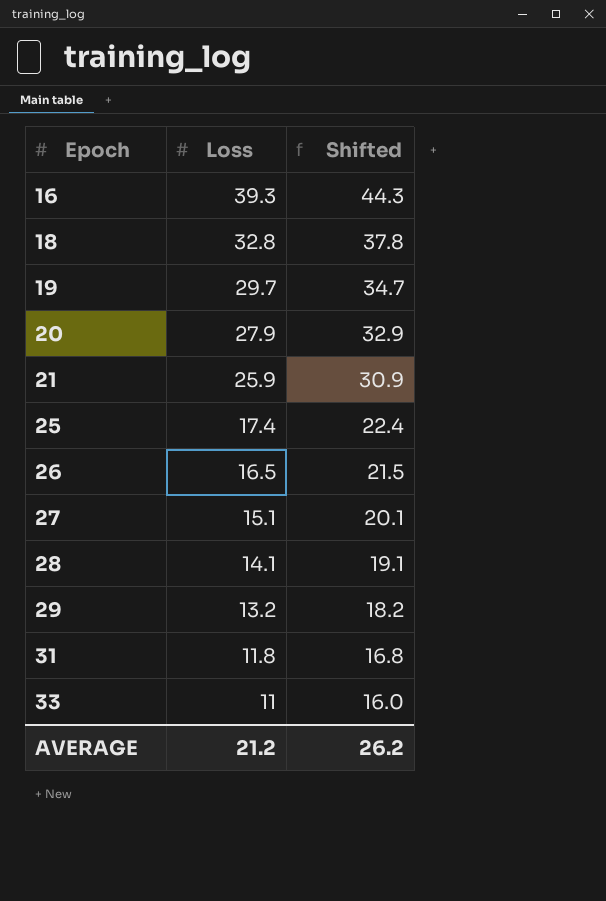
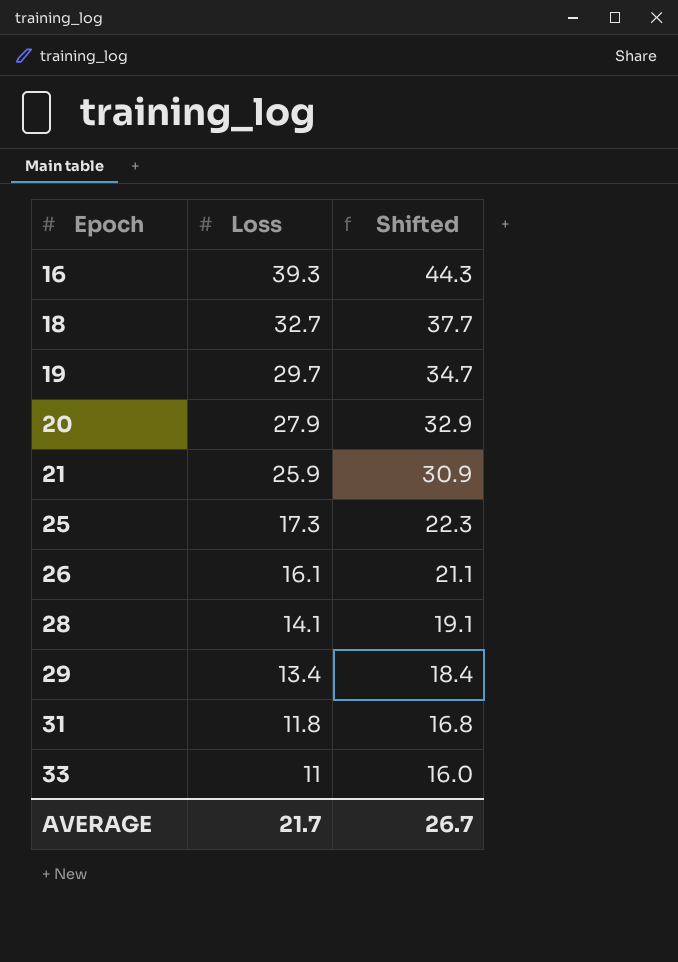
row 27: 15.1 | 20.1 -> none
18 | Loss: 32.8 -> 32.7
18 | Shifted: 37.8 -> 37.7
25 | Loss: 17.4 -> 17.3
25 | Shifted: 22.4 -> 22.3
26 | Loss: 16.5 -> 16.1
26 | Shifted: 21.5 -> 21.1
29 | Loss: 13.2 -> 13.4
29 | Shifted: 18.2 -> 18.4
AVERAGE | Loss: 21.2 -> 21.7
AVERAGE | Shifted: 26.2 -> 26.7

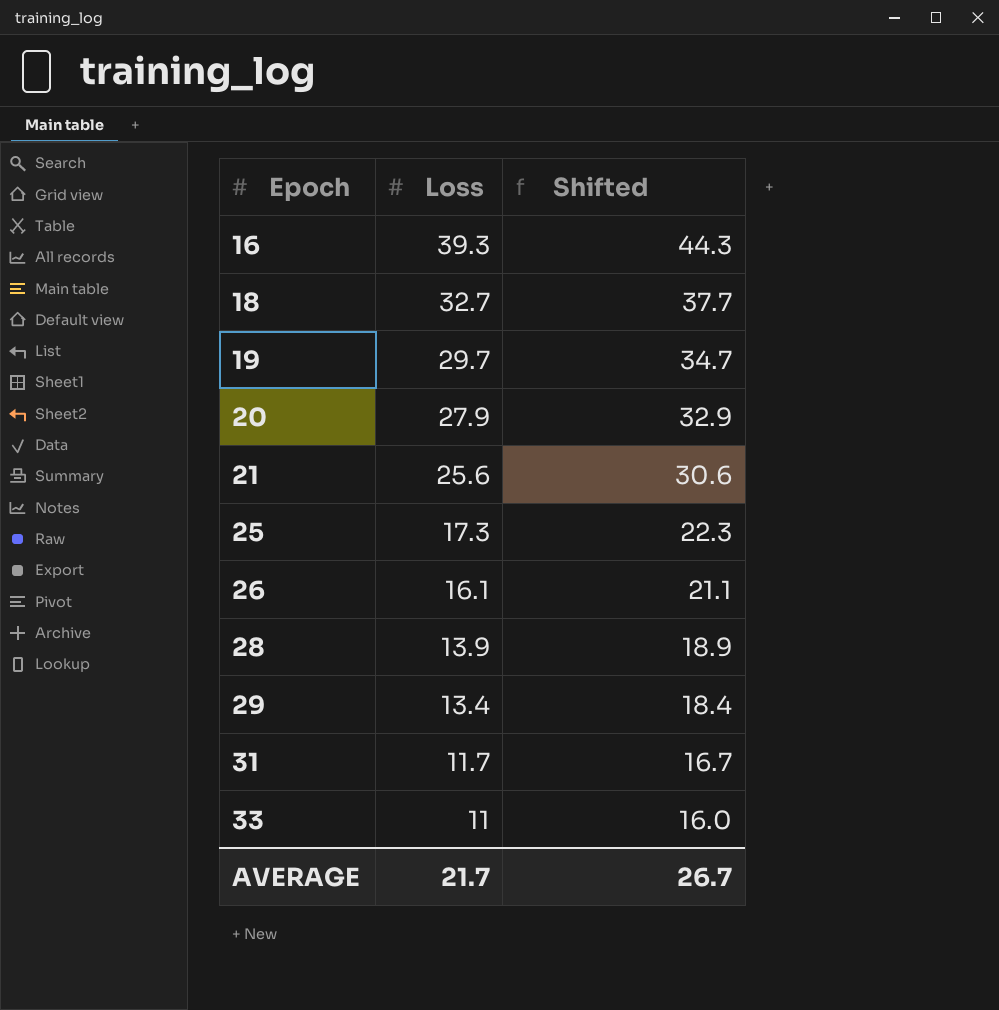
21 | Loss: 25.9 -> 25.6
21 | Shifted: 30.9 -> 30.6
28 | Loss: 14.1 -> 13.9
28 | Shifted: 19.1 -> 18.9
31 | Loss: 11.8 -> 11.7
31 | Shifted: 16.8 -> 16.7

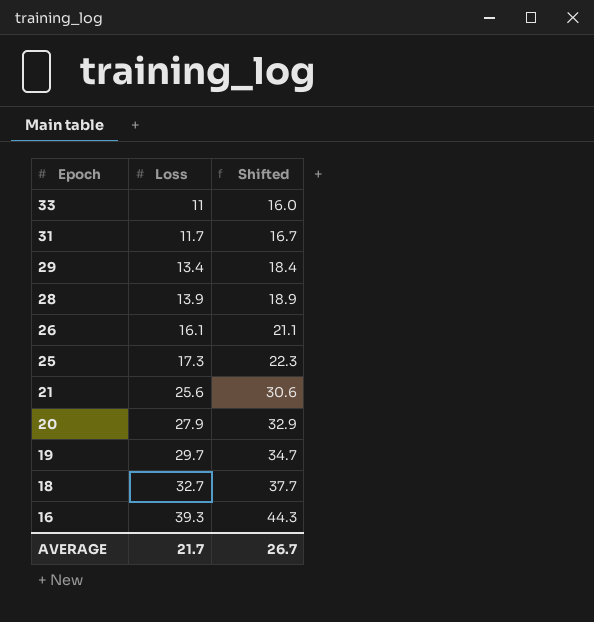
row order: Epoch ascending -> Epoch descending

